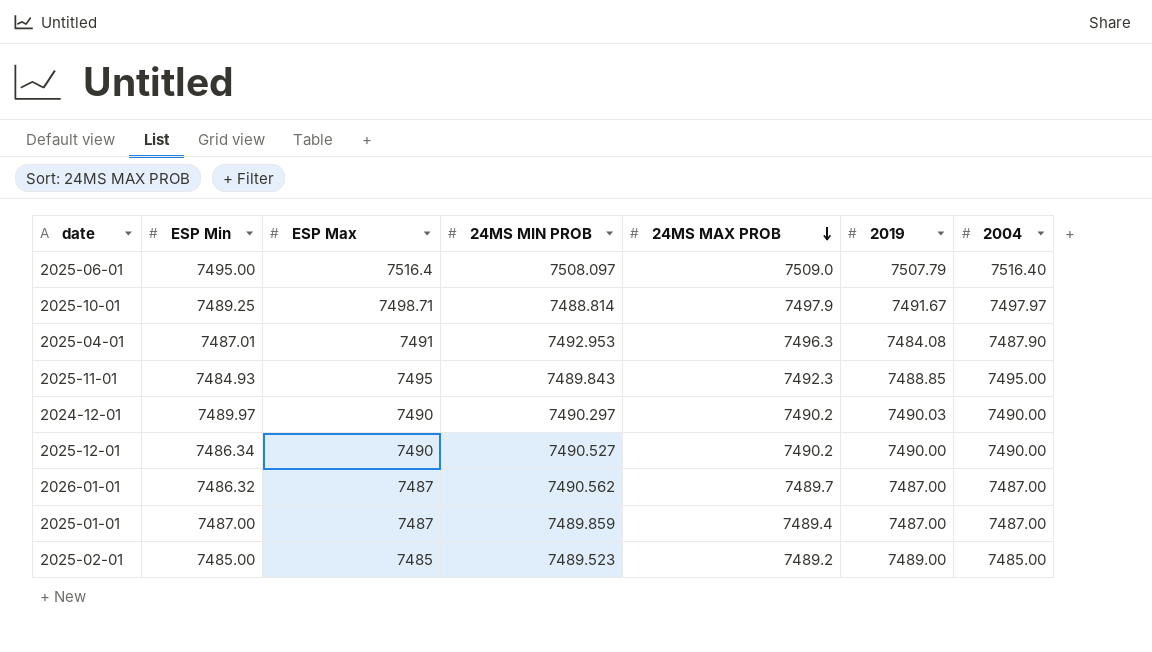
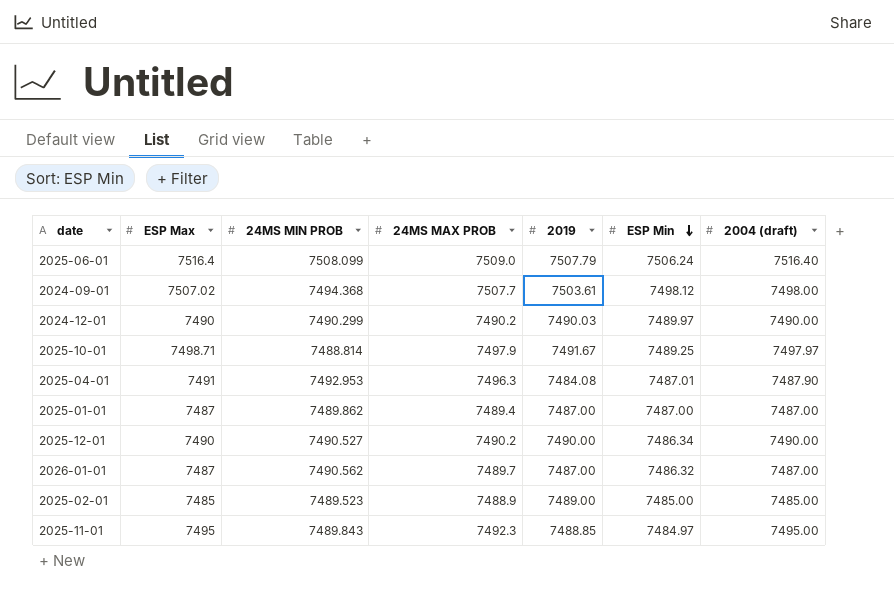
row order: 24MS MAX PROB descending -> ESP Min descending
column ESP Min | position: 2 -> 6
column name: 2004 -> 2004 (draft)
2025-06-01 | 24MS MIN PROB: 7508.097 -> 7508.099
2025-06-01 | ESP Min: 7495.00 -> 7506.24
row 2024-09-01: none -> 7507.02 | 7494.368 | 7507.7 | 7503.61 | 7498.12 | 7498.00
2024-12-01 | 24MS MIN PROB: 7490.297 -> 7490.299
2025-01-01 | 24MS MIN PROB: 7489.859 -> 7489.862
2025-02-01 | 24MS MAX PROB: 7489.2 -> 7488.9
2025-11-01 | ESP Min: 7484.93 -> 7484.97

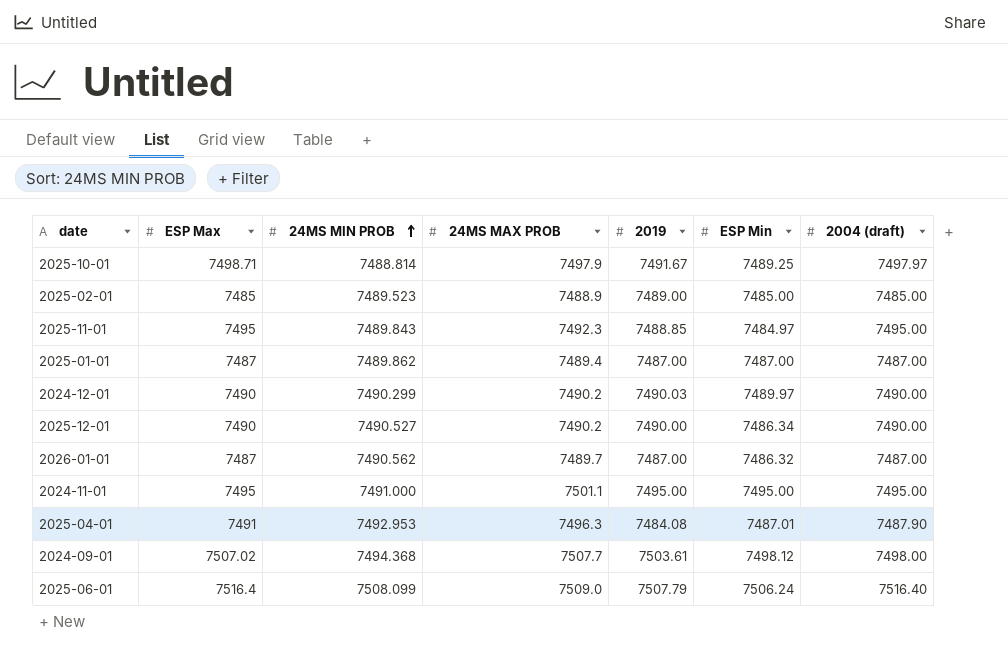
row order: ESP Min descending -> 24MS MIN PROB ascending
row 2024-11-01: none -> 7495 | 7491.000 | 7501.1 | 7495.00 | 7495.00 | 7495.00

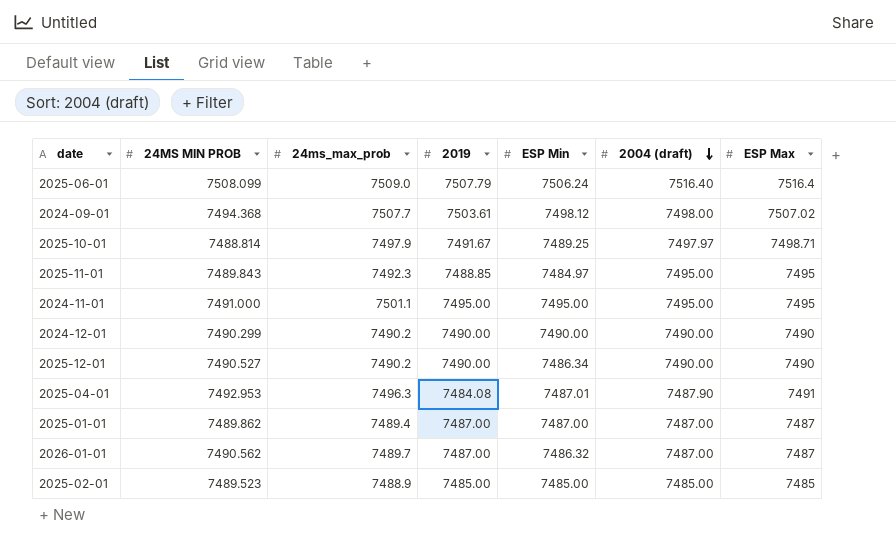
row order: 24MS MIN PROB ascending -> 2004 (draft) descending
column name: 24MS MAX PROB -> 24ms_max_prob
column ESP Max | position: 2 -> 7
2024-12-01 | 2019: 7490.03 -> 7490.00
2024-12-01 | ESP Min: 7489.97 -> 7490.00
2025-02-01 | 2019: 7489.00 -> 7485.00

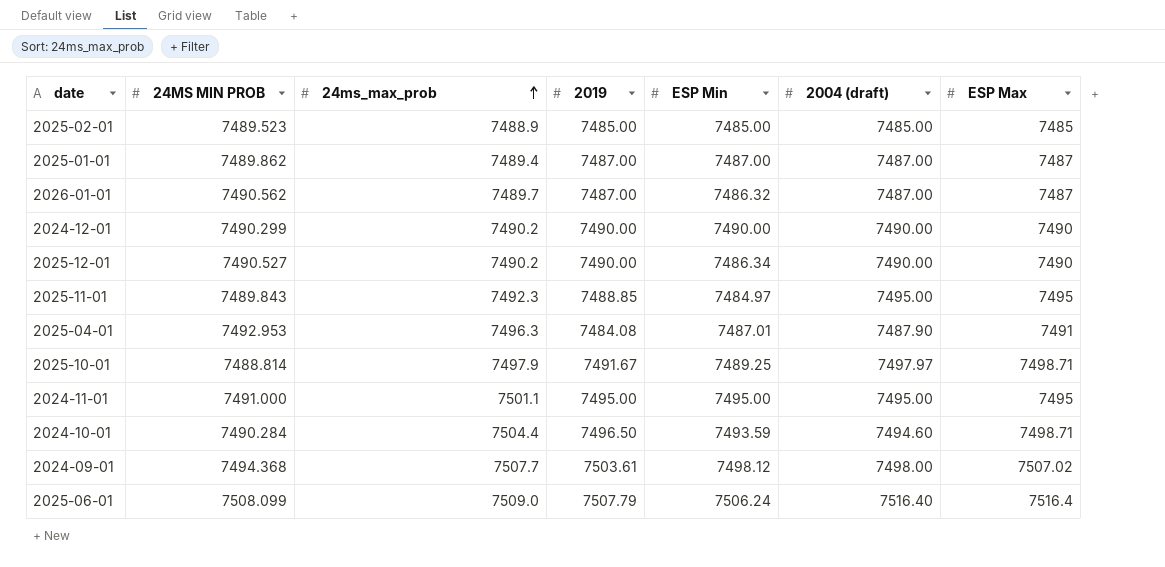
row order: 2004 (draft) descending -> 24ms_max_prob ascending
row 2024-10-01: none -> 7490.284 | 7504.4 | 7496.50 | 7493.59 | 7494.60 | 7498.71

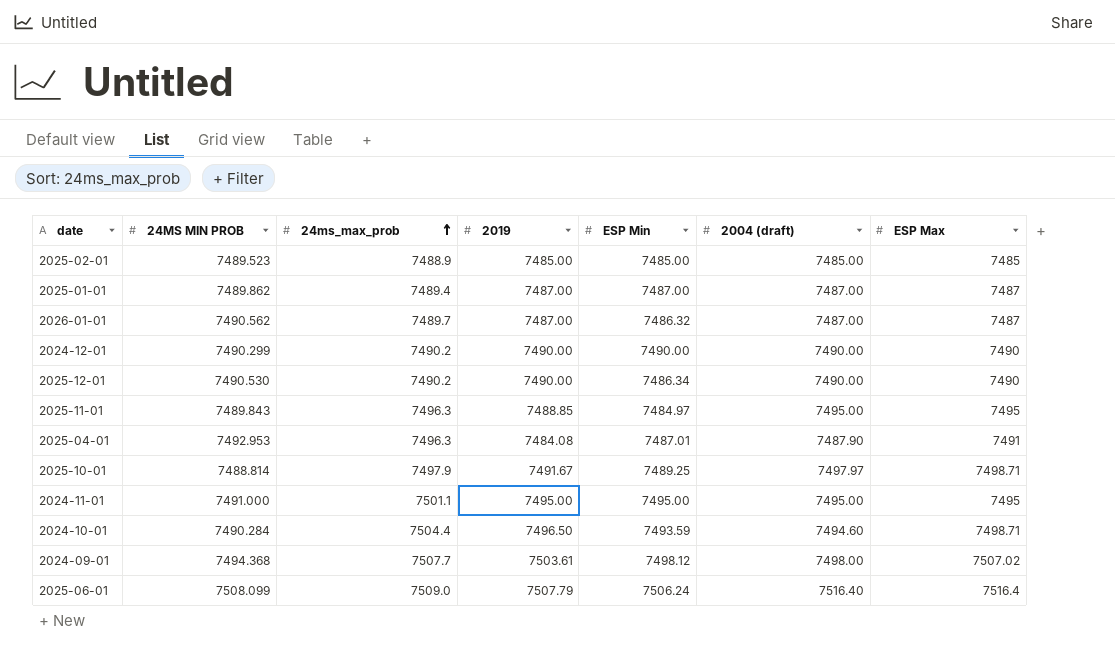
2025-12-01 | 24MS MIN PROB: 7490.527 -> 7490.530
2025-11-01 | 24ms_max_prob: 7492.3 -> 7496.3

